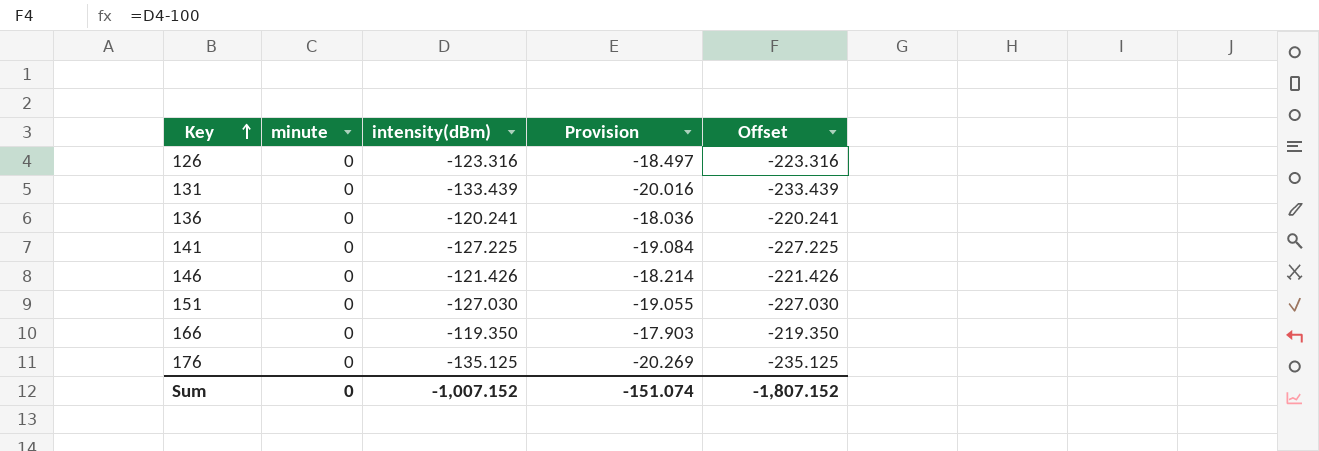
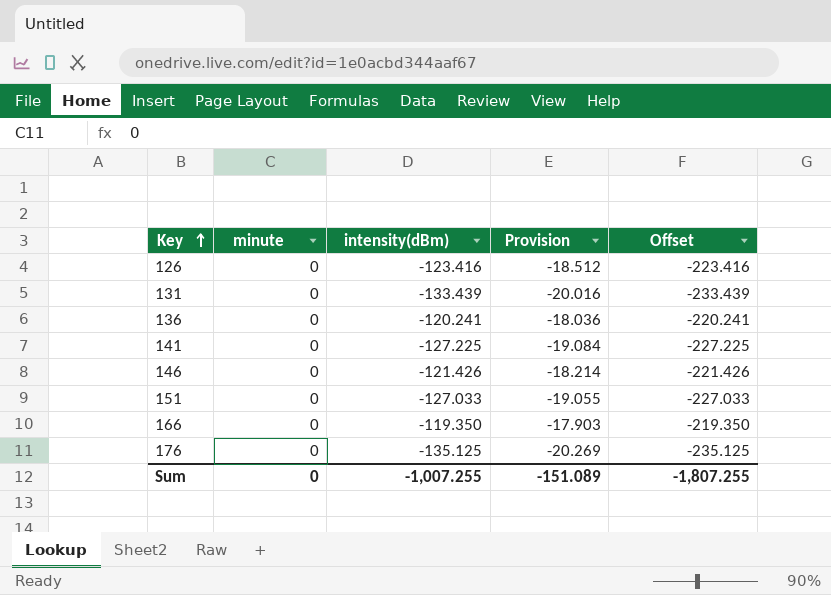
126 | intensity(dBm): -123.316 -> -123.416
126 | Provision: -18.497 -> -18.512
126 | Offset: -223.316 -> -223.416
151 | intensity(dBm): -127.030 -> -127.033
151 | Offset: -227.030 -> -227.033
Sum | intensity(dBm): -1,007.152 -> -1,007.255
Sum | Provision: -151.074 -> -151.089
Sum | Offset: -1,807.152 -> -1,807.255

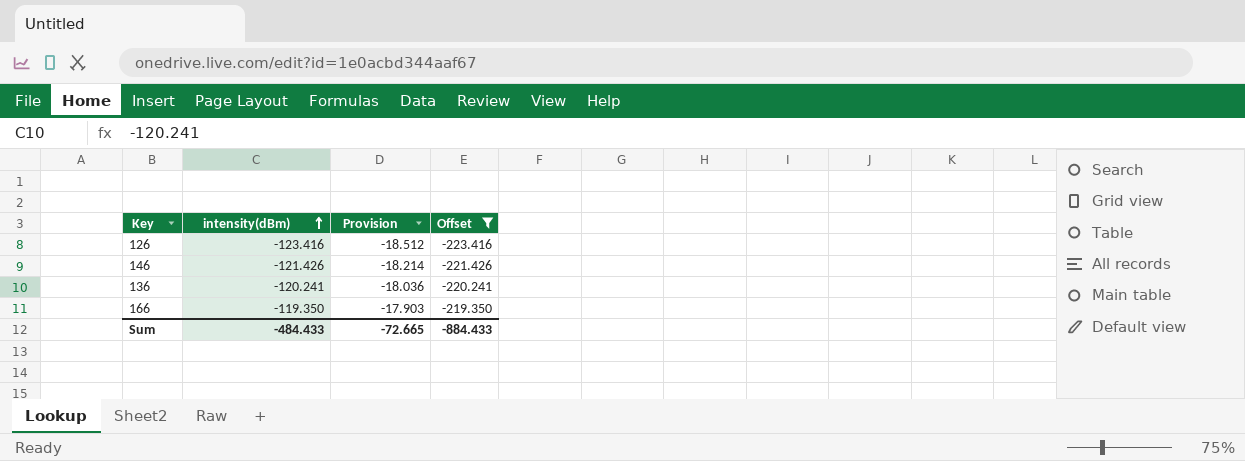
filter: none -> Offset >= -223.416
row order: Key ascending -> intensity(dBm) ascending
column minute | position: 2 -> none
Sum | intensity(dBm): -1,007.255 -> -484.433
Sum | Provision: -151.089 -> -72.665
Sum | Offset: -1,807.255 -> -884.433

